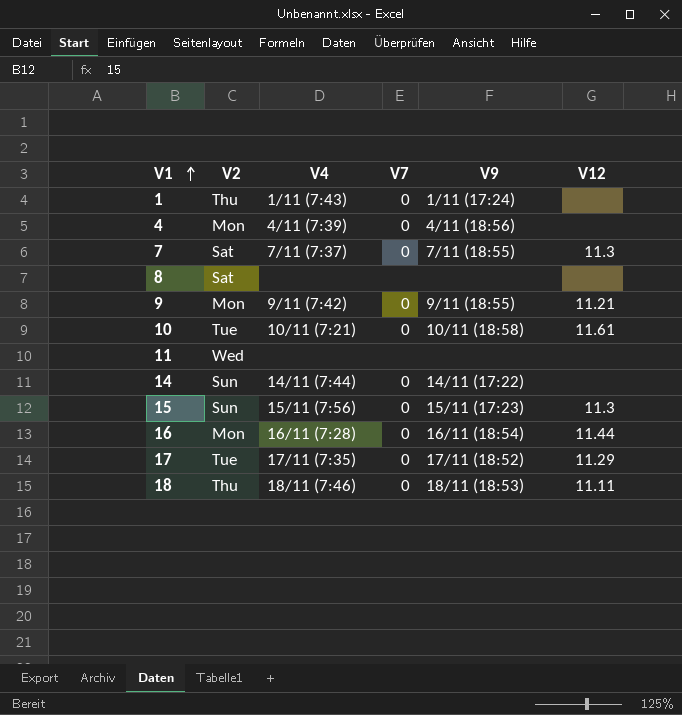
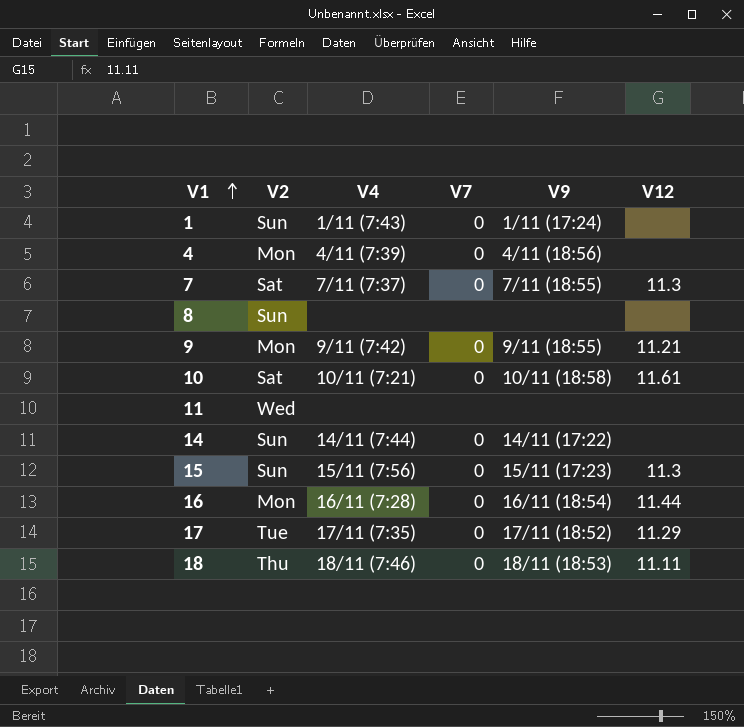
1 | V2: Thu -> Sun
8 | V2: Sat -> Sun
10 | V2: Tue -> Sat

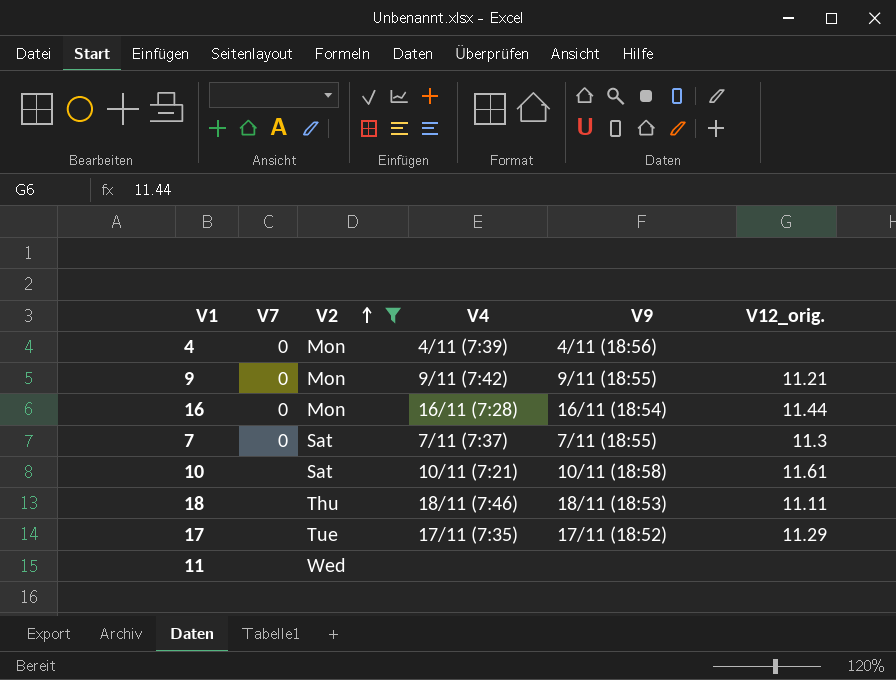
filter: none -> V2 != Sun
row order: V1 ascending -> V2 ascending
column V7 | position: 4 -> 2
column name: V12 -> V12_orig.
10 | V7: 0 -> none
18 | V7: 0 -> none
17 | V7: 0 -> none

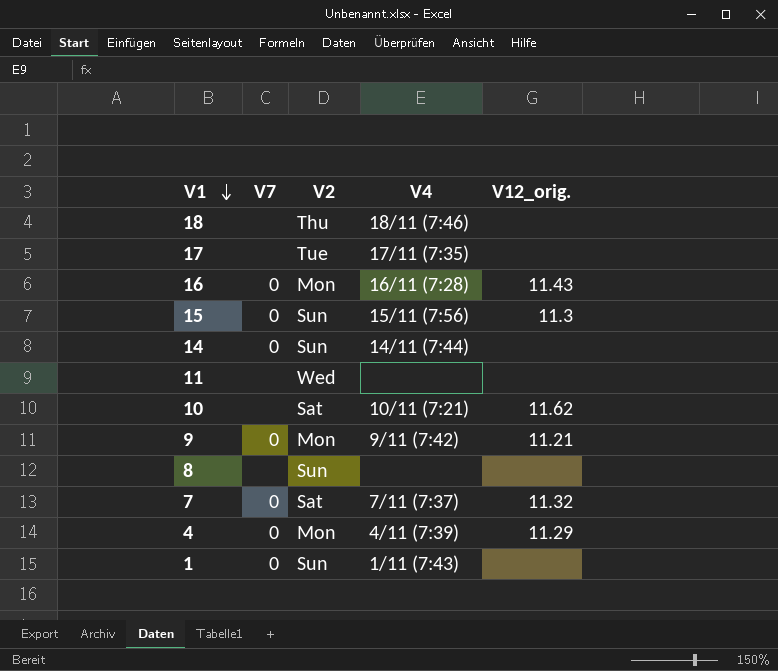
filter: V2 != Sun -> none
row order: V2 ascending -> V1 descending
column V9 | position: 5 -> none
18 | V12_orig.: 11.11 -> none
17 | V12_orig.: 11.29 -> none
16 | V12_orig.: 11.44 -> 11.43
10 | V12_orig.: 11.61 -> 11.62
7 | V12_orig.: 11.3 -> 11.32
4 | V12_orig.: none -> 11.29

